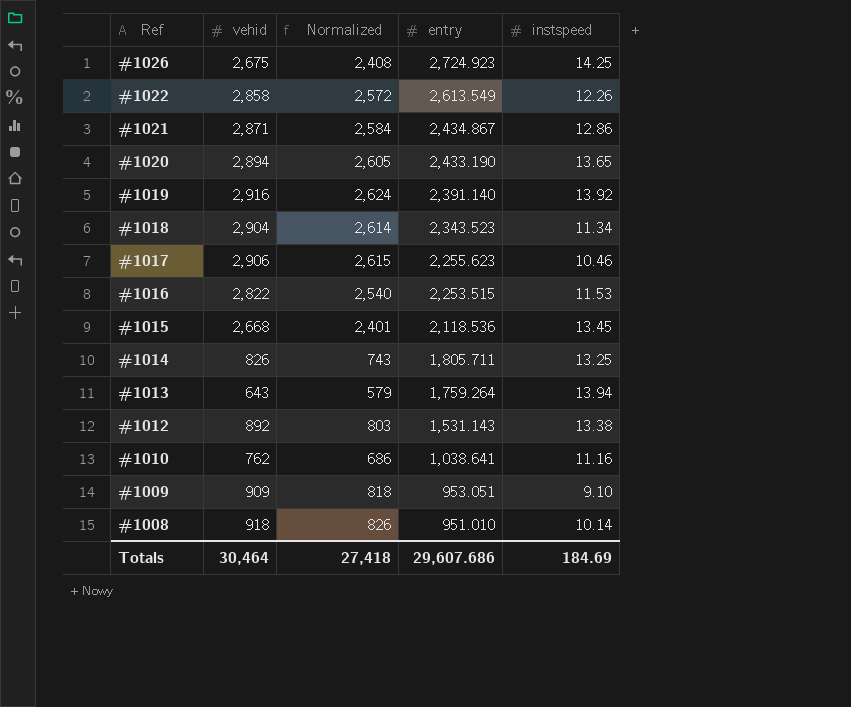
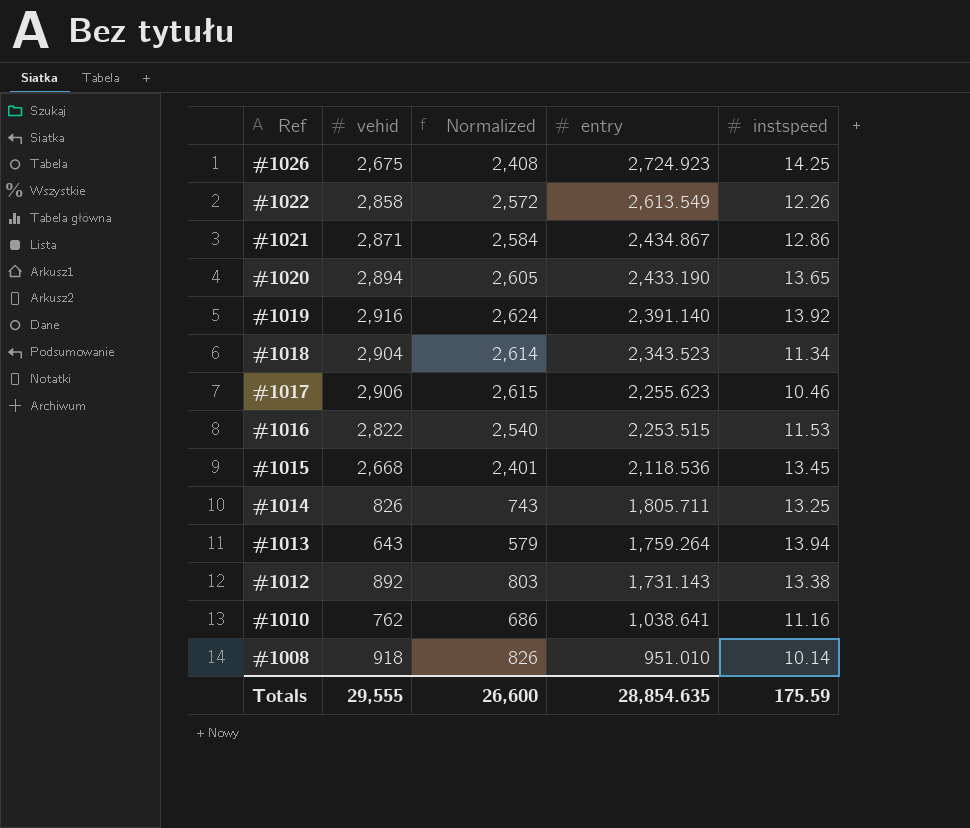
row #1009: 909 | 818 | 953.051 | 9.10 -> none
#1012 | entry: 1,531.143 -> 1,731.143
Totals | vehid: 30,464 -> 29,555
Totals | Normalized: 27,418 -> 26,600
Totals | entry: 29,607.686 -> 28,854.635
Totals | instspeed: 184.69 -> 175.59

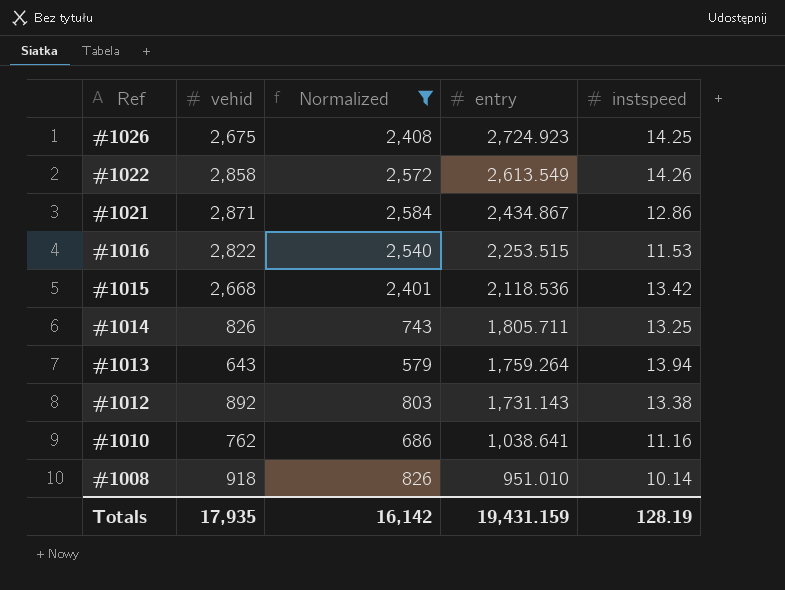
filter: none -> Normalized <= 2,584
#1022 | instspeed: 12.26 -> 14.26
#1015 | instspeed: 13.45 -> 13.42
Totals | vehid: 29,555 -> 17,935
Totals | Normalized: 26,600 -> 16,142
Totals | entry: 28,854.635 -> 19,431.159
Totals | instspeed: 175.59 -> 128.19

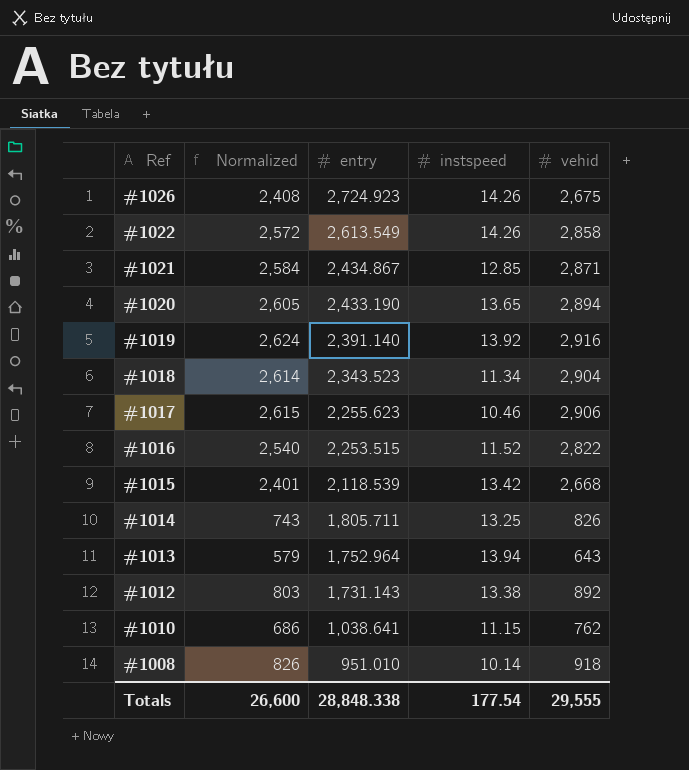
filter: Normalized <= 2,584 -> none
column vehid | position: 2 -> 5
#1026 | instspeed: 14.25 -> 14.26
#1021 | instspeed: 12.86 -> 12.85
#1016 | instspeed: 11.53 -> 11.52
#1015 | entry: 2,118.536 -> 2,118.539
#1013 | entry: 1,759.264 -> 1,752.964
#1010 | instspeed: 11.16 -> 11.15
Totals | Normalized: 16,142 -> 26,600
Totals | entry: 19,431.159 -> 28,848.338
Totals | instspeed: 128.19 -> 177.54
Totals | vehid: 17,935 -> 29,555

